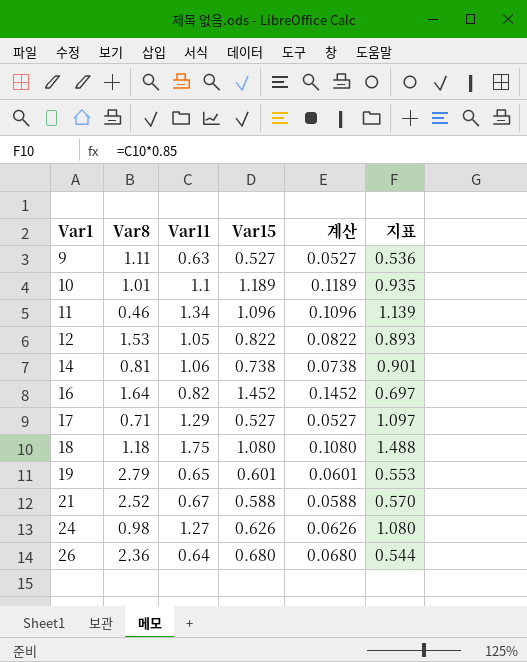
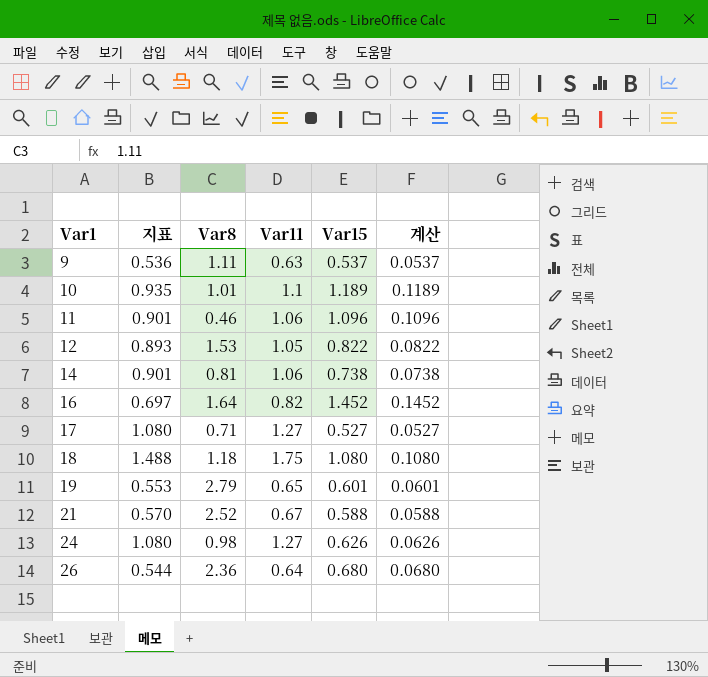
column 지표 | position: 6 -> 2
9 | Var15: 0.527 -> 0.537
9 | 계산: 0.0527 -> 0.0537
11 | 지표: 1.139 -> 0.901
11 | Var11: 1.34 -> 1.06
17 | 지표: 1.097 -> 1.080
17 | Var11: 1.29 -> 1.27

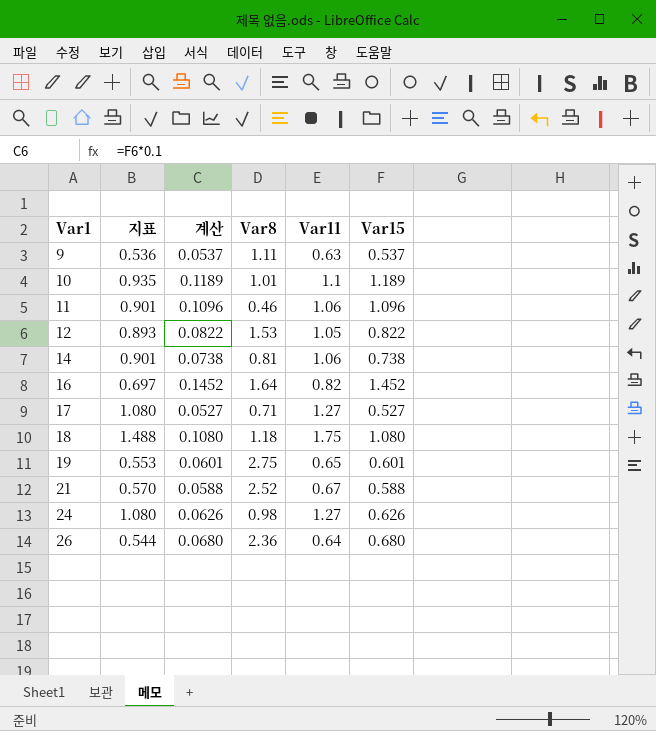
column 계산 | position: 6 -> 3
19 | Var8: 2.79 -> 2.75

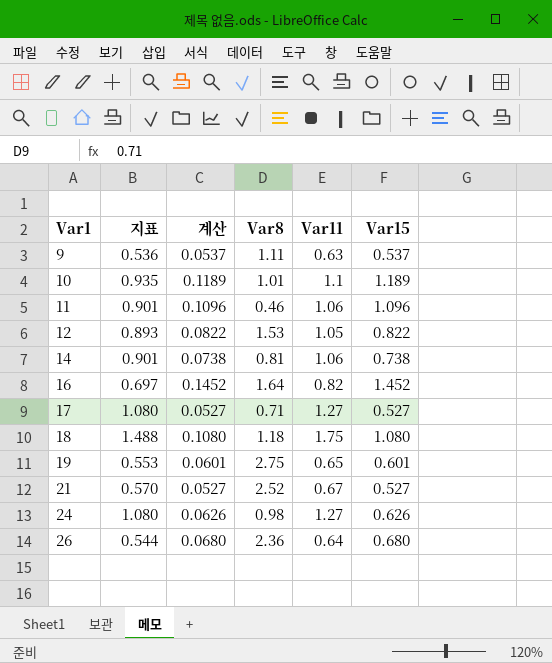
21 | 계산: 0.0588 -> 0.0527
21 | Var15: 0.588 -> 0.527

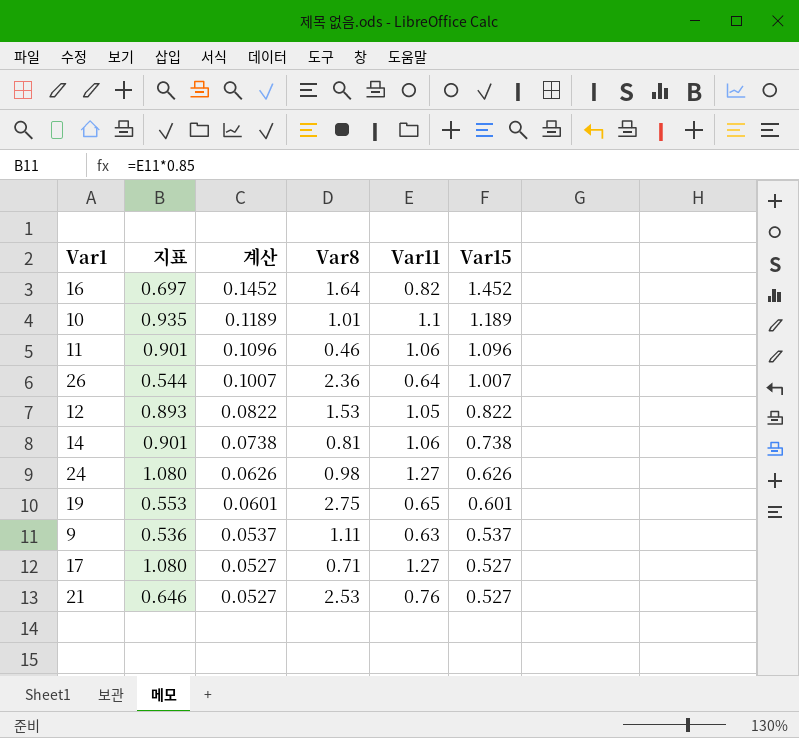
row order: Var1 ascending -> 계산 descending
row 18: 1.488 | 0.1080 | 1.18 | 1.75 | 1.080 -> none
26 | 계산: 0.0680 -> 0.1007
26 | Var15: 0.680 -> 1.007
21 | 지표: 0.570 -> 0.646
21 | Var8: 2.52 -> 2.53
21 | Var11: 0.67 -> 0.76

